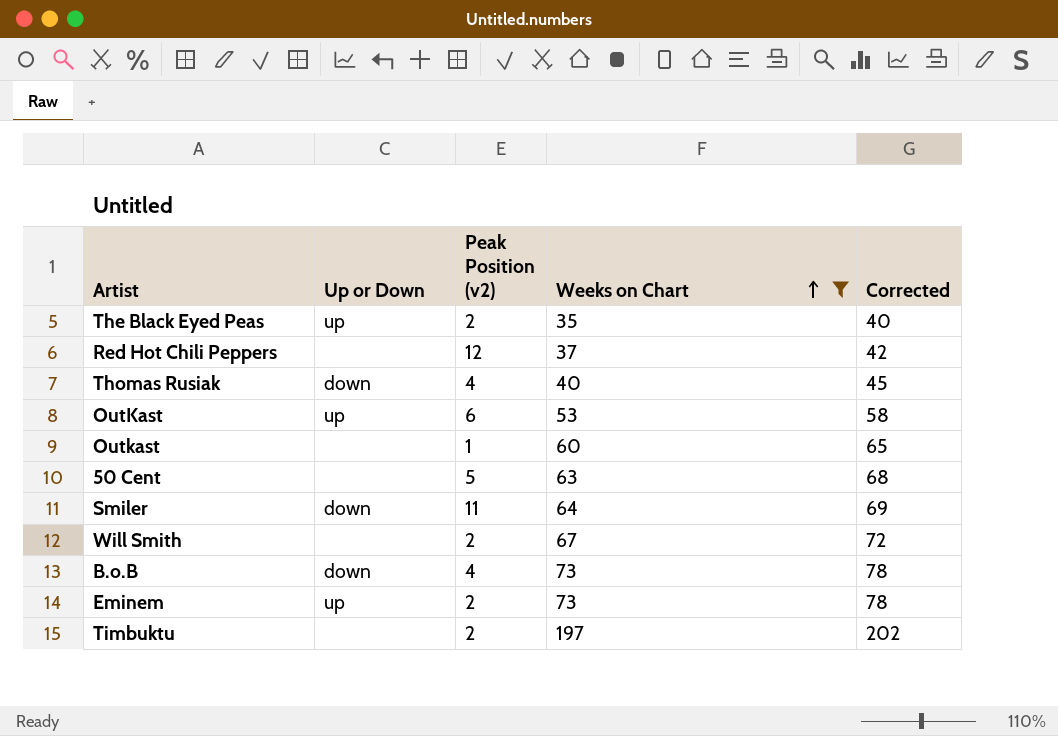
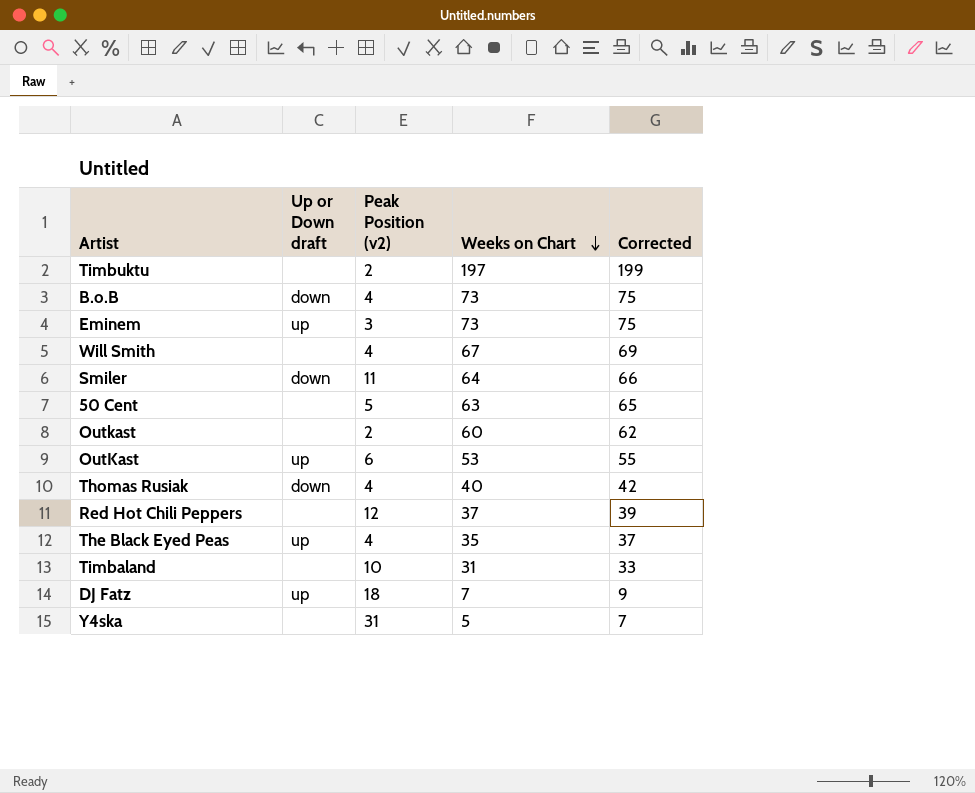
filter: Weeks on Chart >= 35 -> none
row order: Weeks on Chart ascending -> Weeks on Chart descending
column name: Up or Down -> Up or Down draft
column Corrected | formula: [Weeks on Chart] + 5 -> [Weeks on Chart] + 2
Eminem | Peak Position (v2): 2 -> 3
Will Smith | Peak Position (v2): 2 -> 4
Outkast | Peak Position (v2): 1 -> 2
The Black Eyed Peas | Peak Position (v2): 2 -> 4

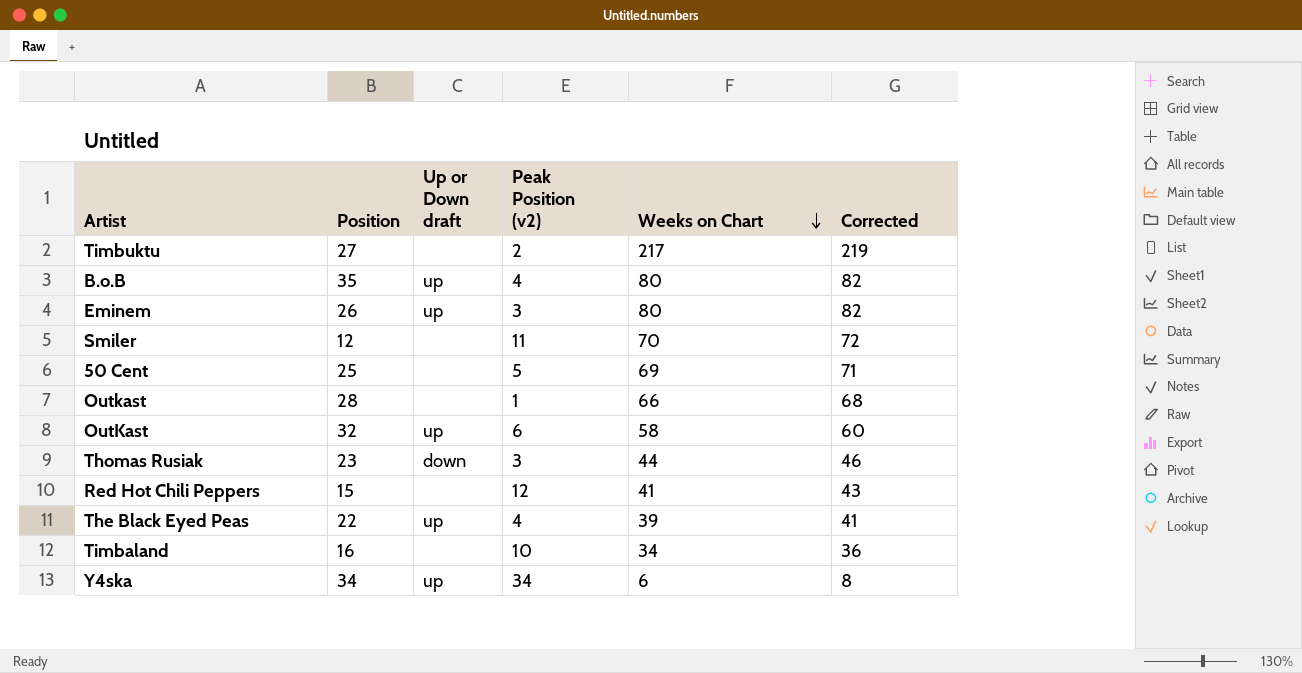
column Position | position: none -> 2
row Will Smith: none | 4 | 67 | 69 -> none
row DJ Fatz: up | 18 | 7 | 9 -> none
Timbuktu | Weeks on Chart: 197 -> 217
Timbuktu | Corrected: 199 -> 219
B.o.B | Up or Down draft: down -> up
B.o.B | Weeks on Chart: 73 -> 80
B.o.B | Corrected: 75 -> 82
Eminem | Weeks on Chart: 73 -> 80
Eminem | Corrected: 75 -> 82
Smiler | Up or Down draft: down -> none
Smiler | Weeks on Chart: 64 -> 70
Smiler | Corrected: 66 -> 72
50 Cent | Weeks on Chart: 63 -> 69
50 Cent | Corrected: 65 -> 71
Outkast | Peak Position (v2): 2 -> 1
Outkast | Weeks on Chart: 60 -> 66
Outkast | Corrected: 62 -> 68
OutKast | Weeks on Chart: 53 -> 58
OutKast | Corrected: 55 -> 60
Thomas Rusiak | Peak Position (v2): 4 -> 3
Thomas Rusiak | Weeks on Chart: 40 -> 44
Thomas Rusiak | Corrected: 42 -> 46
Red Hot Chili Peppers | Weeks on Chart: 37 -> 41
Red Hot Chili Peppers | Corrected: 39 -> 43
The Black Eyed Peas | Weeks on Chart: 35 -> 39
The Black Eyed Peas | Corrected: 37 -> 41
Timbaland | Weeks on Chart: 31 -> 34
Timbaland | Corrected: 33 -> 36
Y4ska | Up or Down draft: none -> up
Y4ska | Peak Position (v2): 31 -> 34
Y4ska | Weeks on Chart: 5 -> 6
Y4ska | Corrected: 7 -> 8

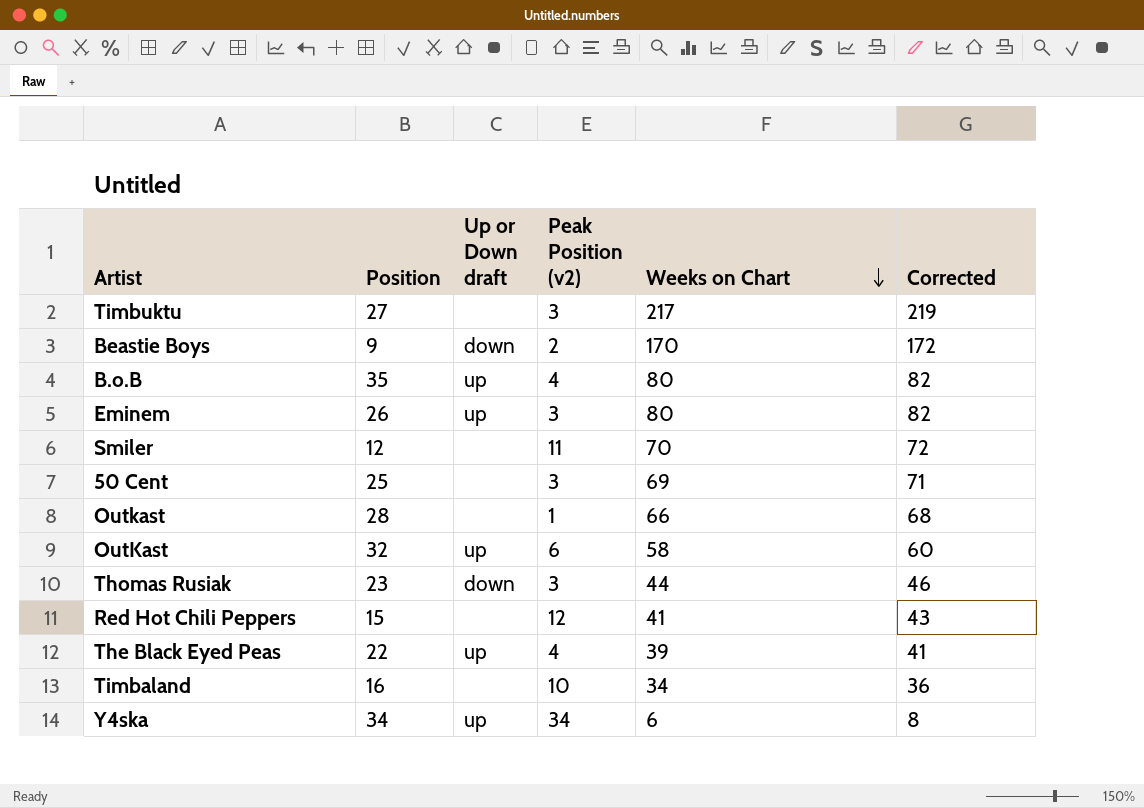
Timbuktu | Peak Position (v2): 2 -> 3
row Beastie Boys: none -> 9 | down | 2 | 170 | 172
50 Cent | Peak Position (v2): 5 -> 3

